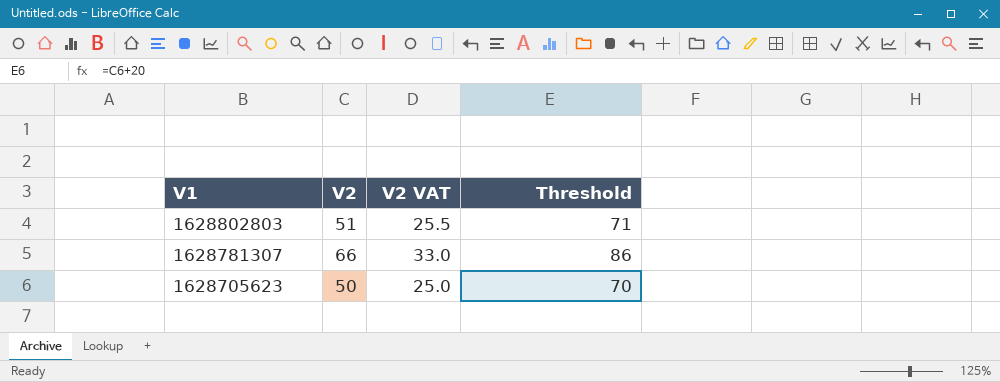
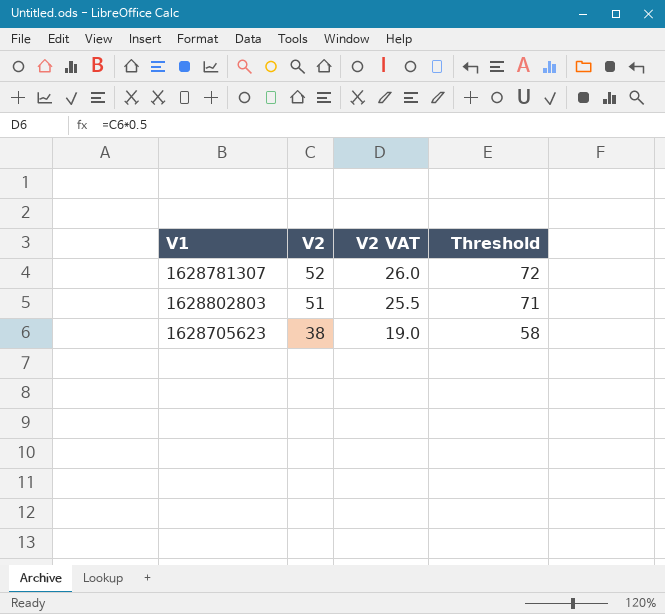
row order: V1 descending -> V2 descending
1628781307 | V2: 66 -> 52
1628781307 | V2 VAT: 33.0 -> 26.0
1628781307 | Threshold: 86 -> 72
1628705623 | V2: 50 -> 38
1628705623 | V2 VAT: 25.0 -> 19.0
1628705623 | Threshold: 70 -> 58

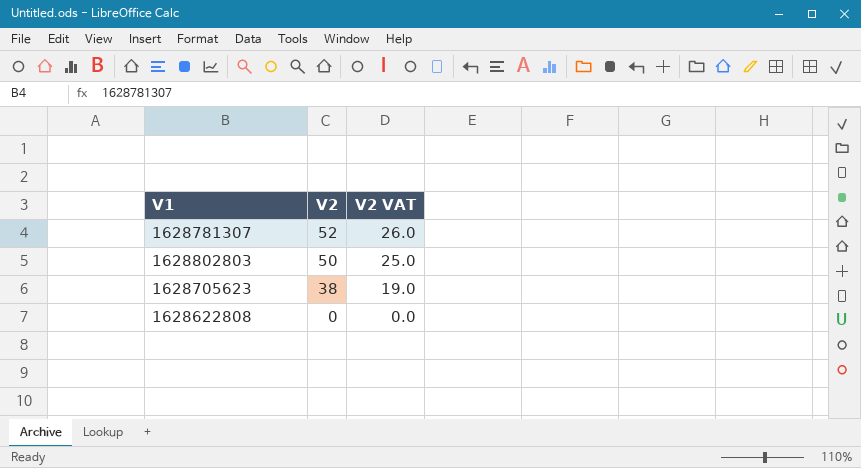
column Threshold | formula: [V2] + 20 -> none
1628802803 | V2: 51 -> 50
1628802803 | V2 VAT: 25.5 -> 25.0
row 1628622808: none -> 0 | 0.0

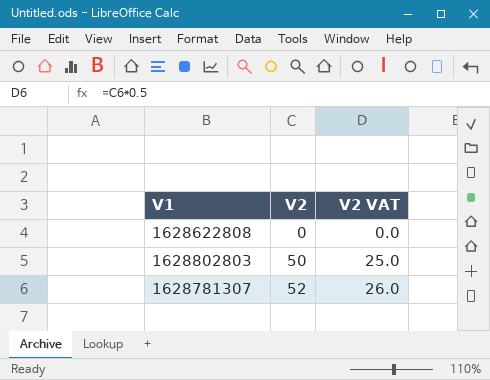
row order: V2 descending -> V2 ascending
row 1628705623: 38 | 19.0 -> none

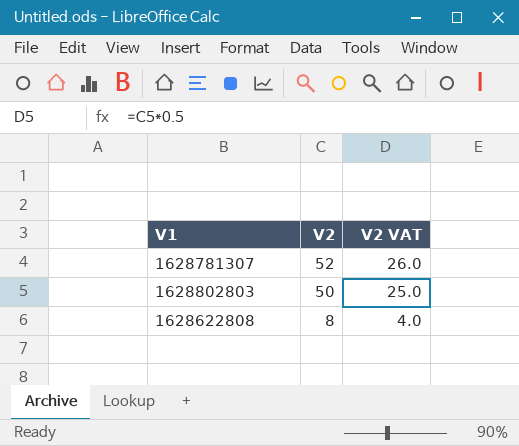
row order: V2 ascending -> V2 descending
1628622808 | V2: 0 -> 8
1628622808 | V2 VAT: 0.0 -> 4.0

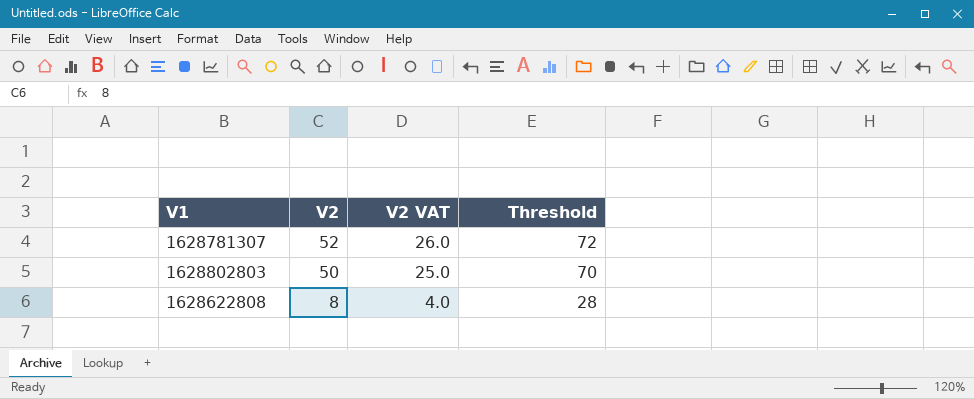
column Threshold | formula: none -> [V2] + 20

